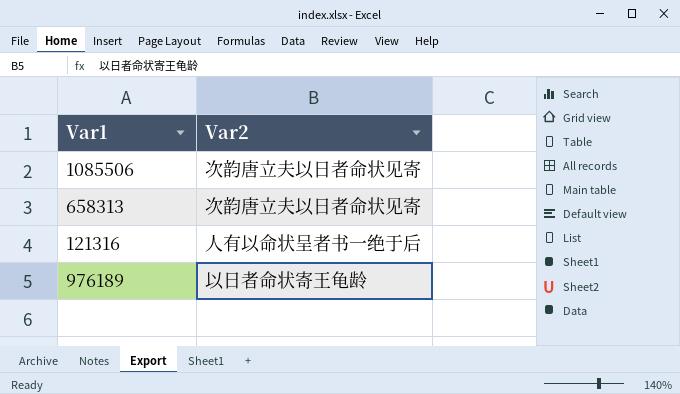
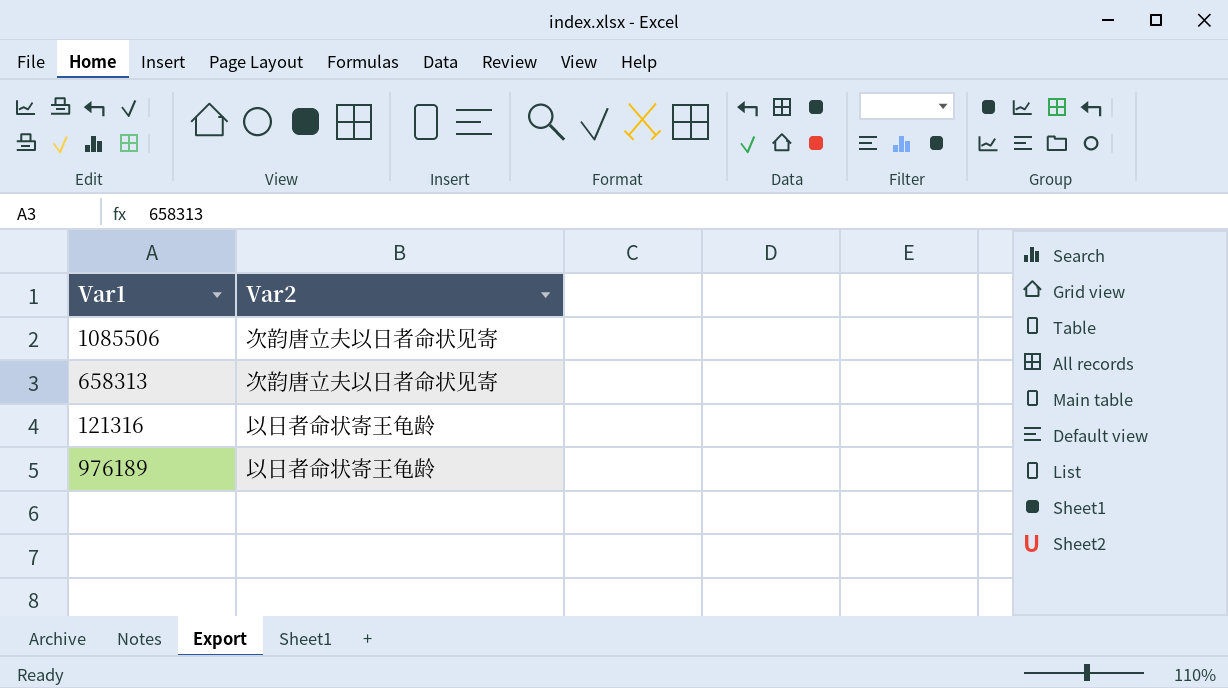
121316 | Var2: 人有以命状呈者书一绝于后 -> 以日者命状寄王龟龄

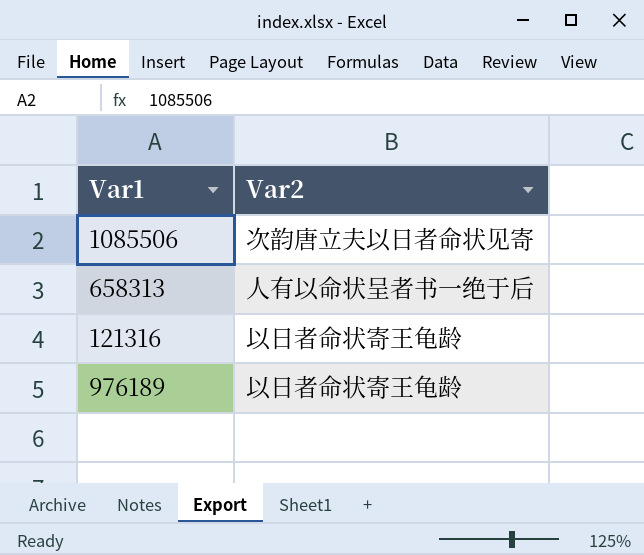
658313 | Var2: 次韵唐立夫以日者命状见寄 -> 人有以命状呈者书一绝于后

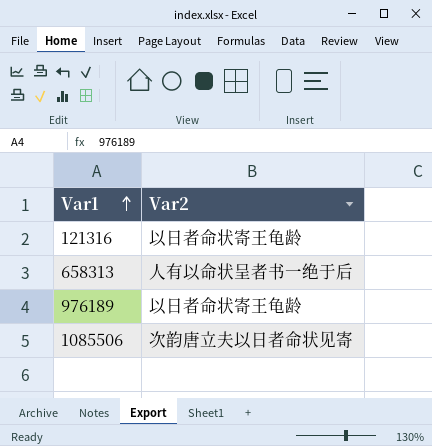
row order: none -> Var1 ascending

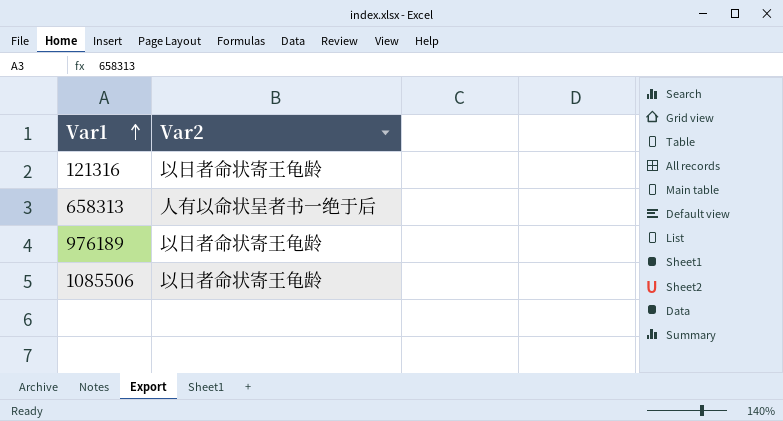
1085506 | Var2: 次韵唐立夫以日者命状见寄 -> 以日者命状寄王龟龄

